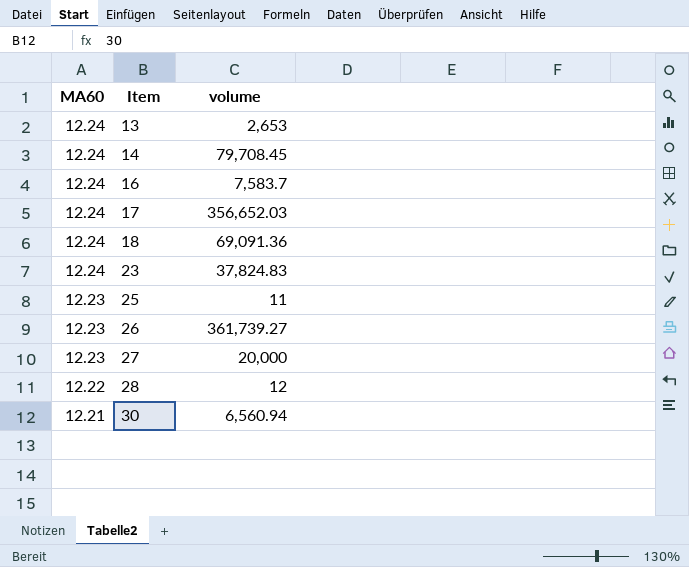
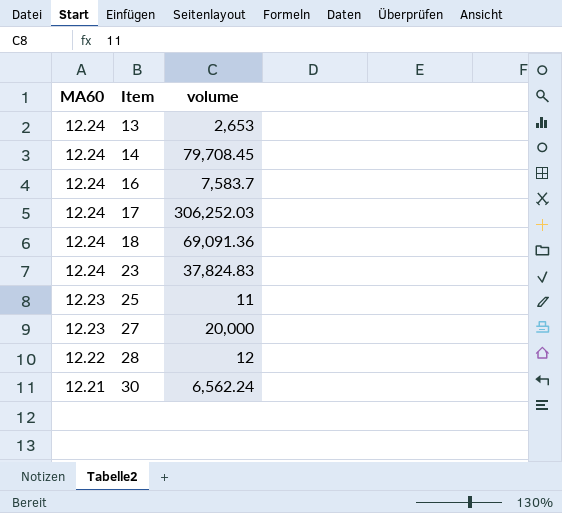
row 26: 12.23 | 361,739.27 -> none
17 | volume: 356,652.03 -> 306,252.03
30 | volume: 6,560.94 -> 6,562.24

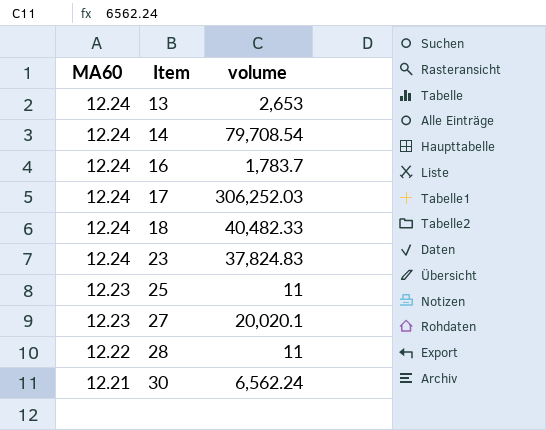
14 | volume: 79,708.45 -> 79,708.54
16 | volume: 7,583.7 -> 1,783.7
18 | volume: 69,091.36 -> 40,482.33
27 | volume: 20,000 -> 20,020.1
28 | volume: 12 -> 11

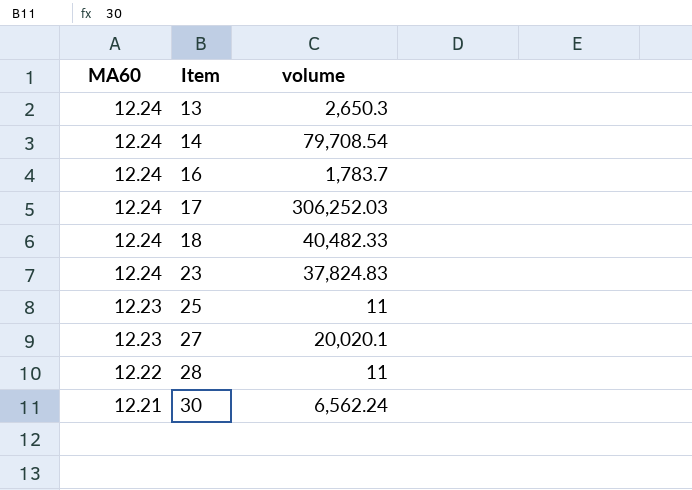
13 | volume: 2,653 -> 2,650.3

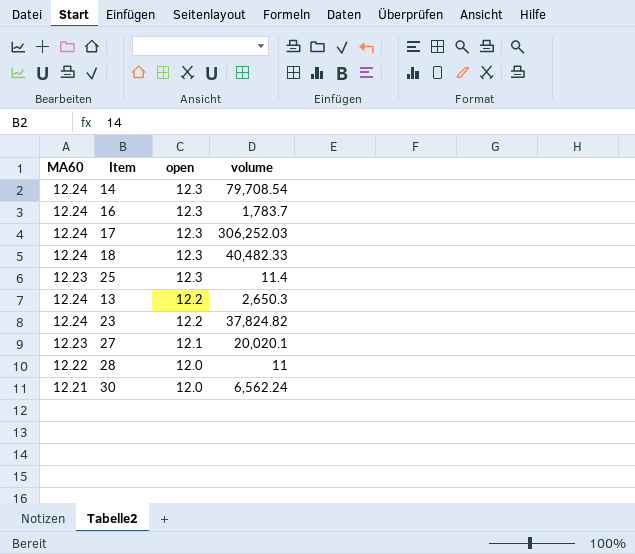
row order: MA60 descending -> open descending
column open | position: none -> 3
25 | volume: 11 -> 11.4
23 | volume: 37,824.83 -> 37,824.82

